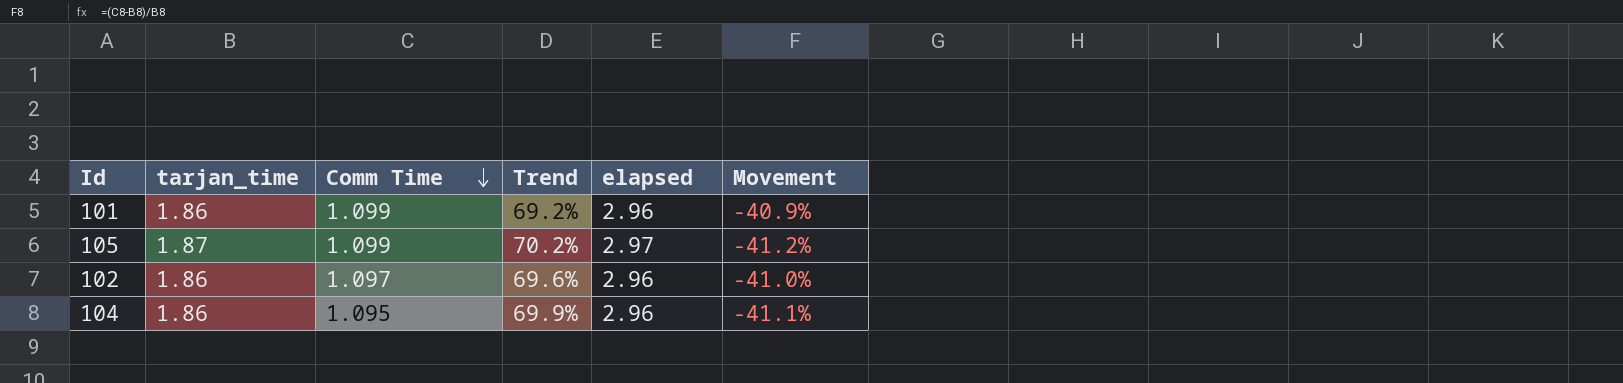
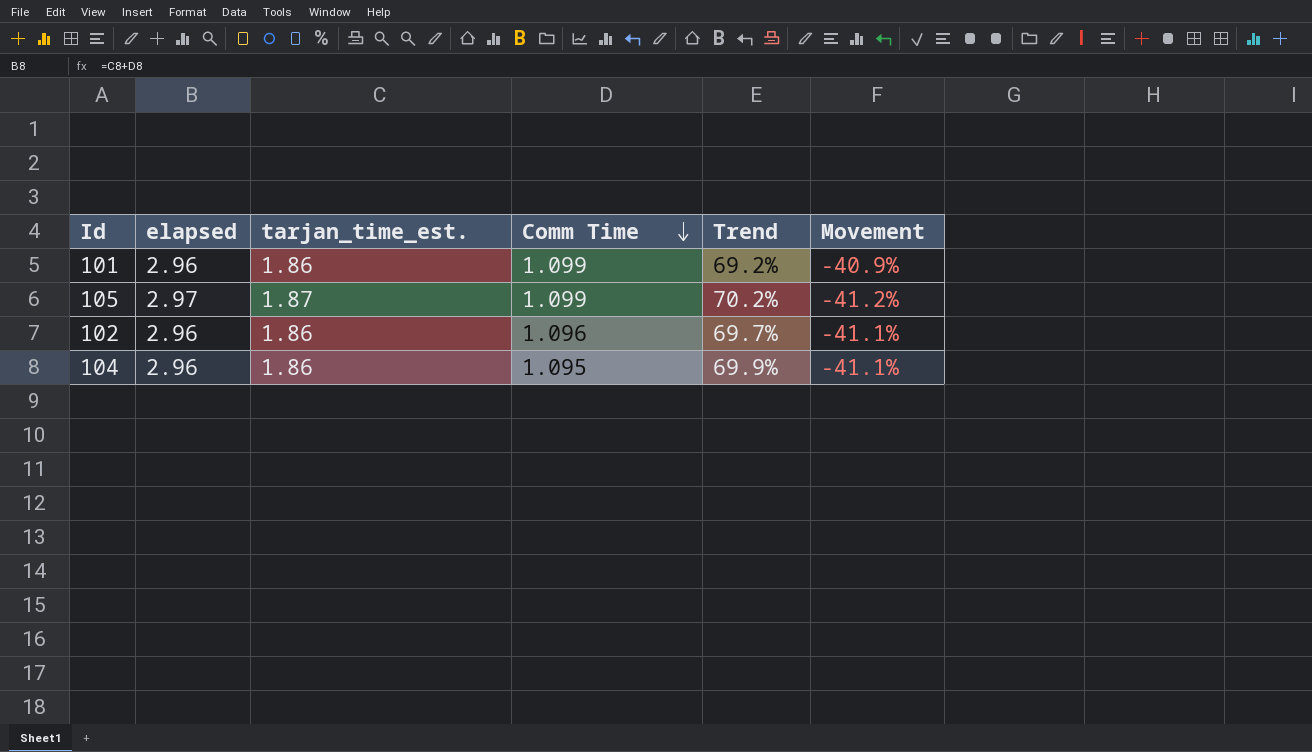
column elapsed | position: 5 -> 2
column name: tarjan_time -> tarjan_time_est.
102 | Comm Time: 1.097 -> 1.096
102 | Trend: 69.6% -> 69.7%
102 | Movement: -41.0% -> -41.1%

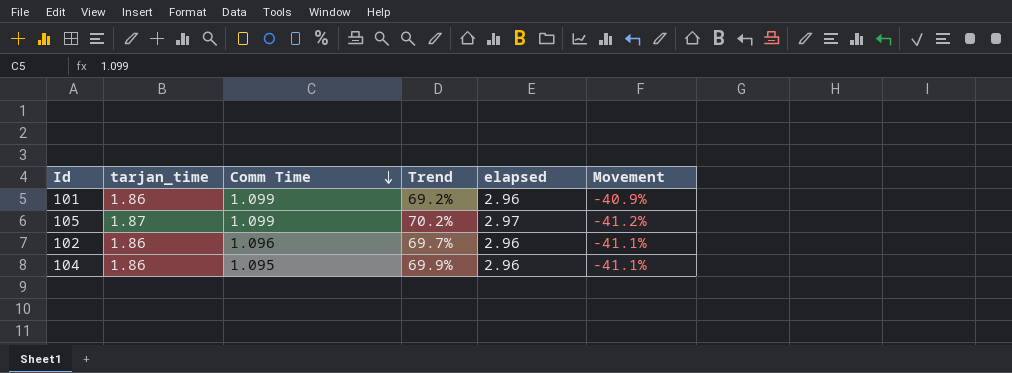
column name: tarjan_time_est. -> tarjan_time
column elapsed | position: 2 -> 5

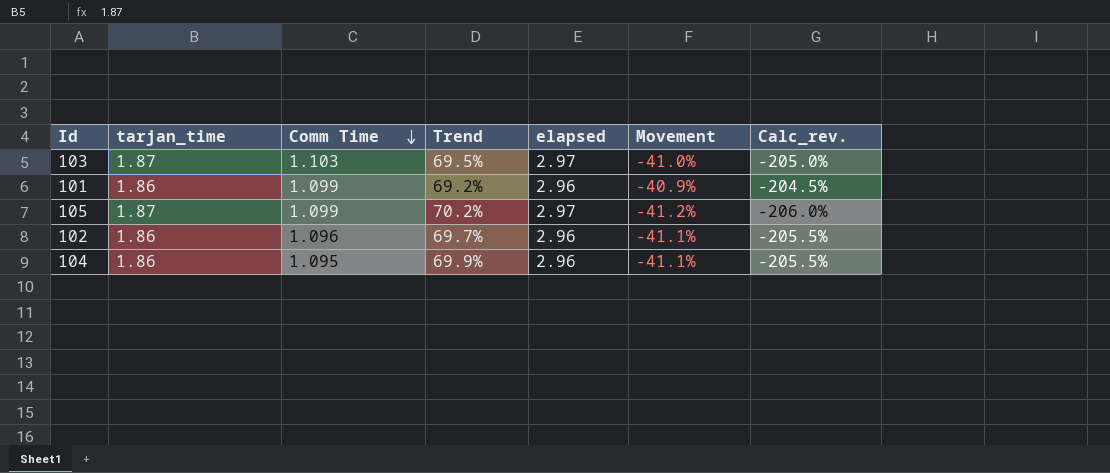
column Calc_rev. | formula: none -> [Movement] * 5
row 103: none -> 1.87 | 1.103 | 69.5% | 2.97 | -41.0% | -205.0%

